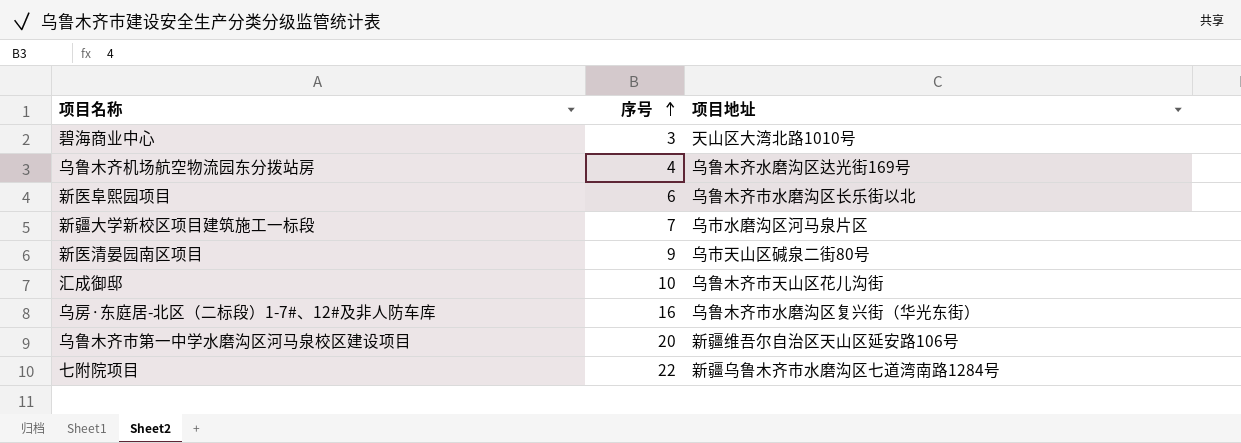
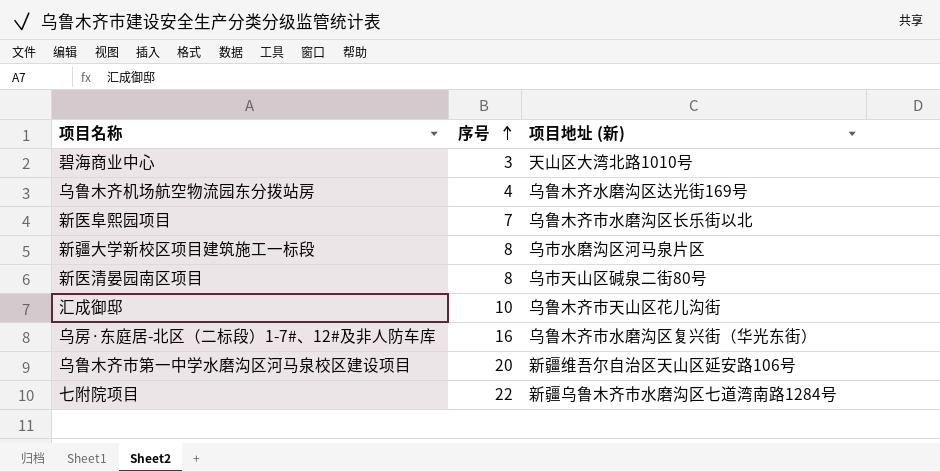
column name: 项目地址 -> 项目地址 (新)
新医阜熙园项目 | 序号: 6 -> 7
新疆大学新校区项目建筑施工一标段 | 序号: 7 -> 8
新医清晏园南区项目 | 序号: 9 -> 8

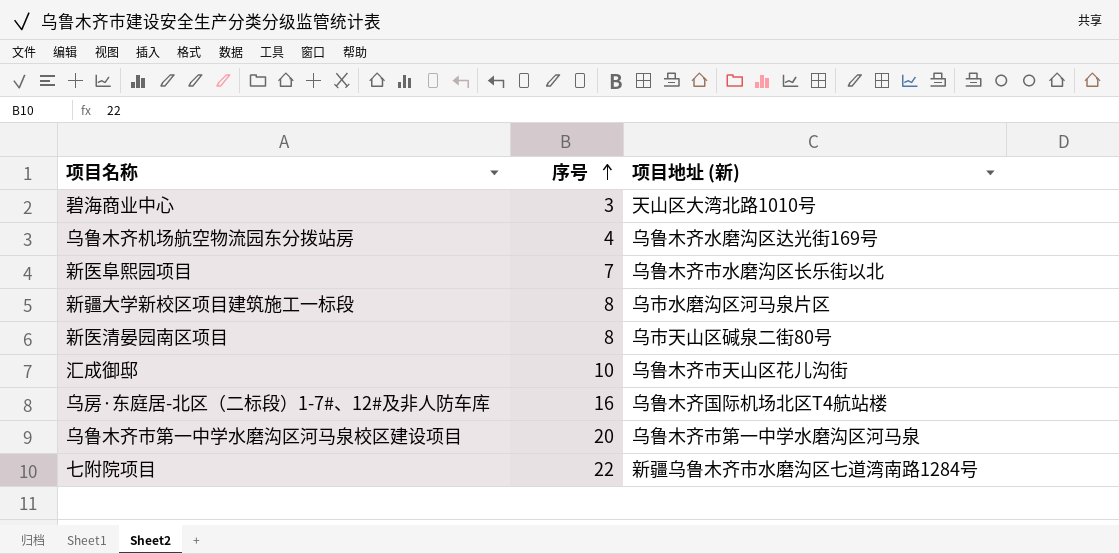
乌房·东庭居-北区（二标段）1-7#、12#及非人防车库 | 项目地址 (新): 乌鲁木齐市水磨沟区复兴街（华光东街） -> 乌鲁木齐国际机场北区T4航站楼
乌鲁木齐市第一中学水磨沟区河马泉校区建设项目 | 项目地址 (新): 新疆维吾尔自治区天山区延安路106号 -> 乌鲁木齐市第一中学水磨沟区河马泉

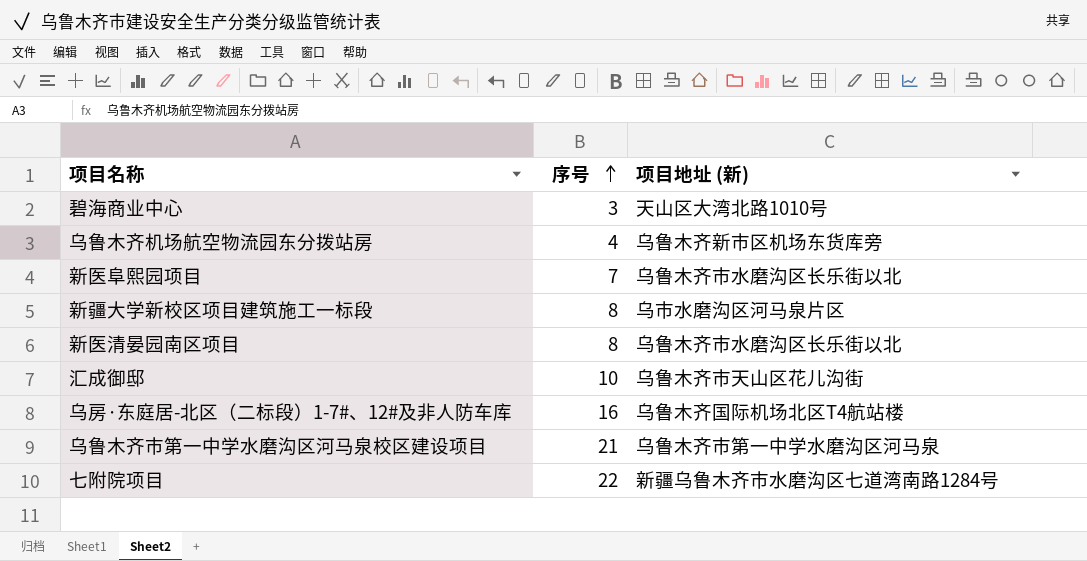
乌鲁木齐机场航空物流园东分拨站房 | 项目地址 (新): 乌鲁木齐水磨沟区达光街169号 -> 乌鲁木齐新市区机场东货库旁
新医清晏园南区项目 | 项目地址 (新): 乌市天山区碱泉二街80号 -> 乌鲁木齐市水磨沟区长乐街以北
乌鲁木齐市第一中学水磨沟区河马泉校区建设项目 | 序号: 20 -> 21

